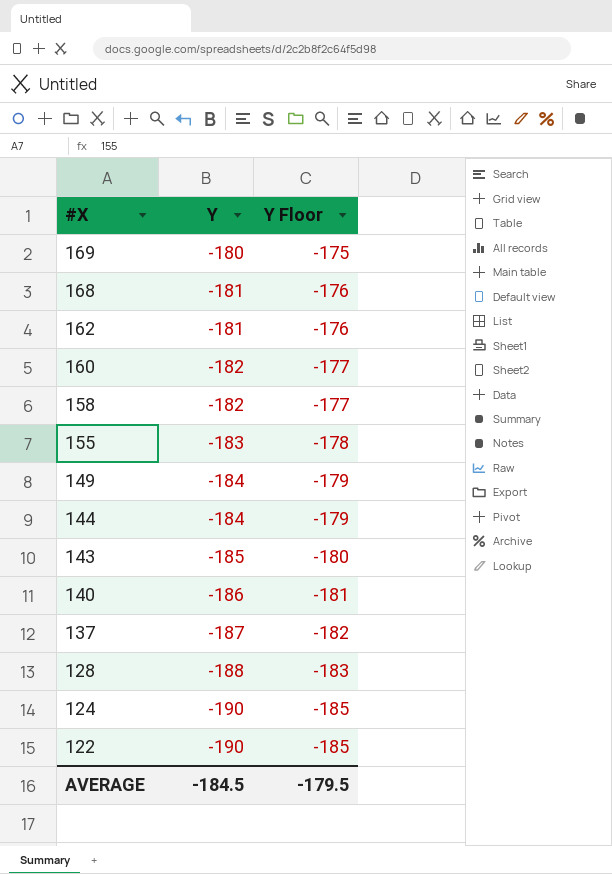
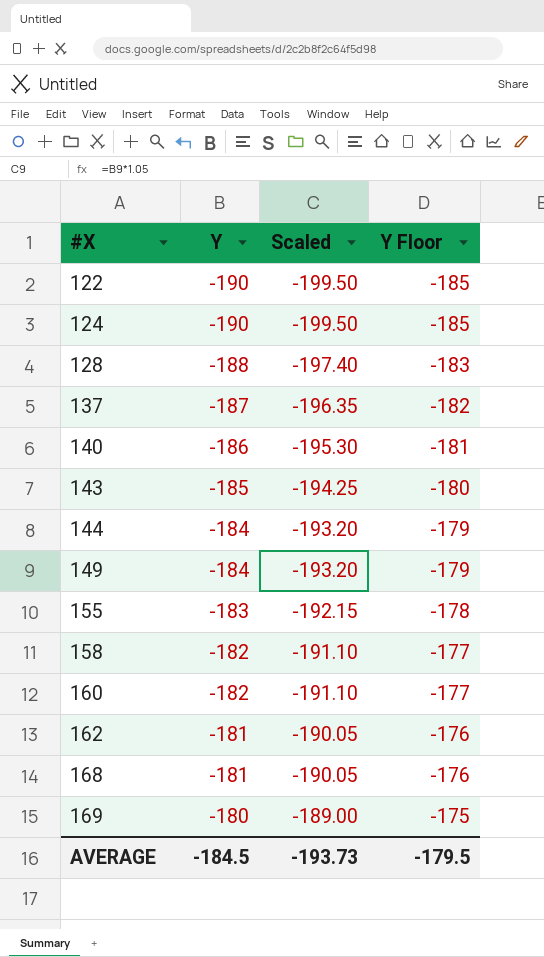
row order: #X descending -> #X ascending
column Scaled | formula: none -> [Y] * 1.05

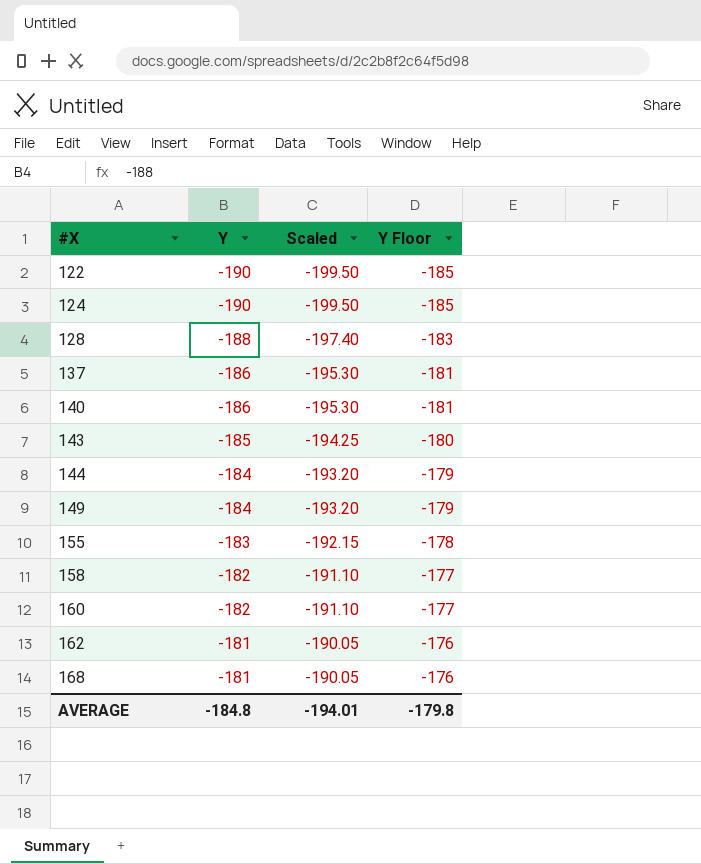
row 169: -180 | -189.00 | -175 -> none
137 | Y: -187 -> -186
137 | Scaled: -196.35 -> -195.30
137 | Y Floor: -182 -> -181
AVERAGE | Y: -184.5 -> -184.8
AVERAGE | Scaled: -193.73 -> -194.01
AVERAGE | Y Floor: -179.5 -> -179.8

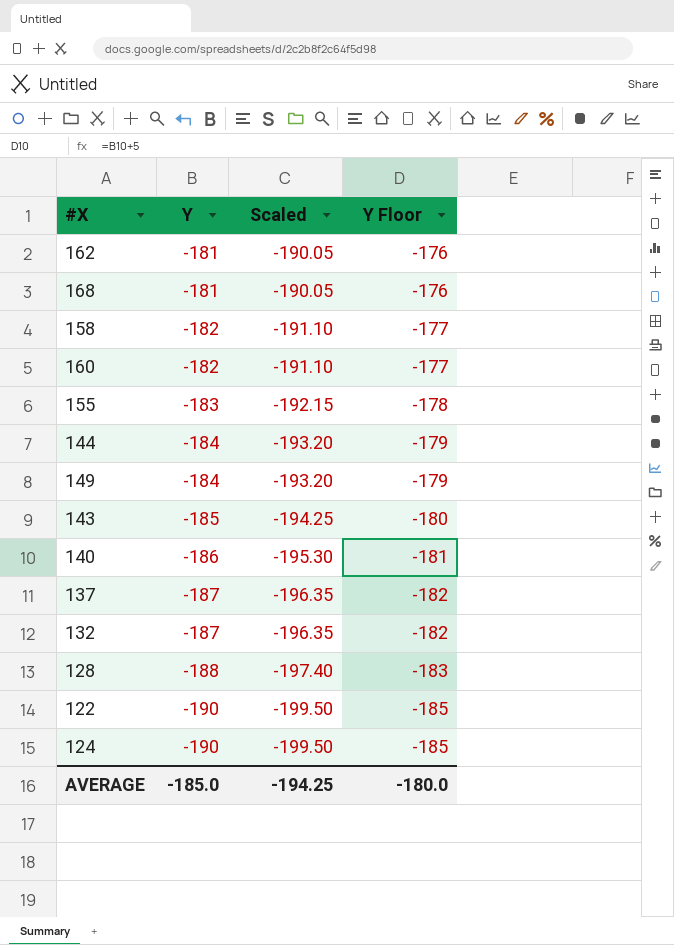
row order: #X ascending -> Y descending
137 | Y: -186 -> -187
137 | Scaled: -195.30 -> -196.35
137 | Y Floor: -181 -> -182
row 132: none -> -187 | -196.35 | -182
AVERAGE | Y: -184.8 -> -185.0
AVERAGE | Scaled: -194.01 -> -194.25
AVERAGE | Y Floor: -179.8 -> -180.0

